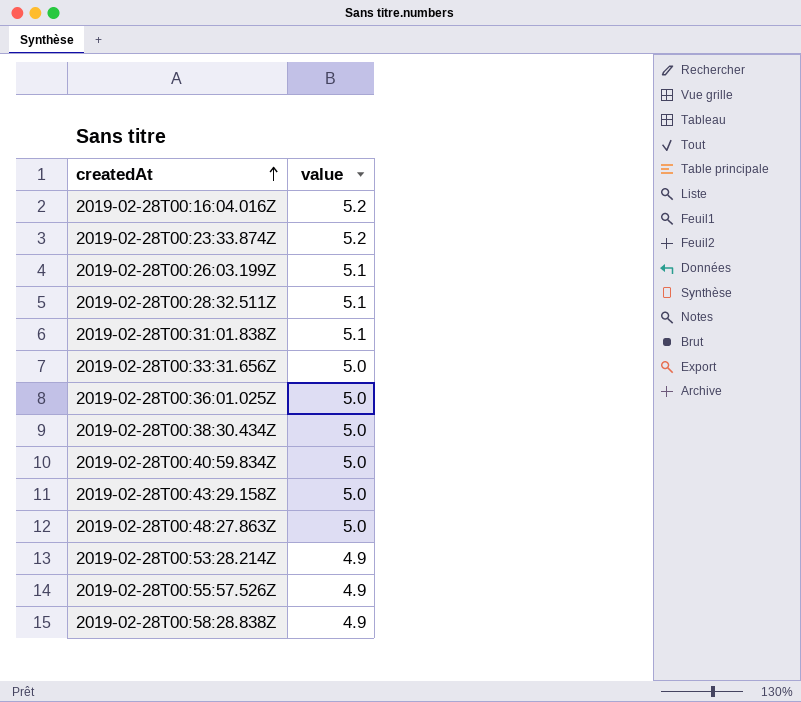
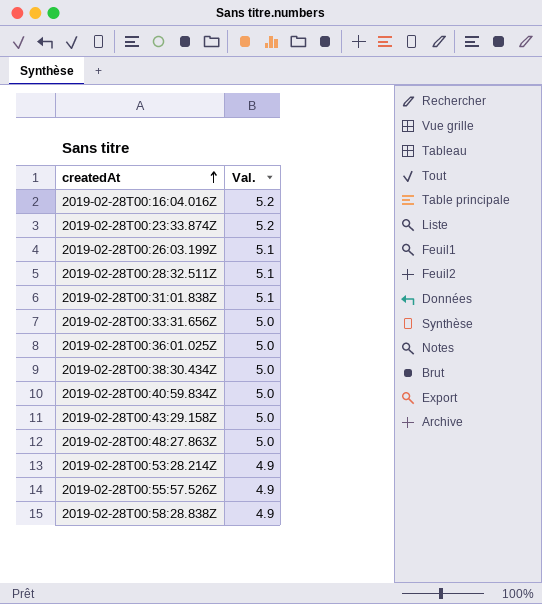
column name: value -> Val.

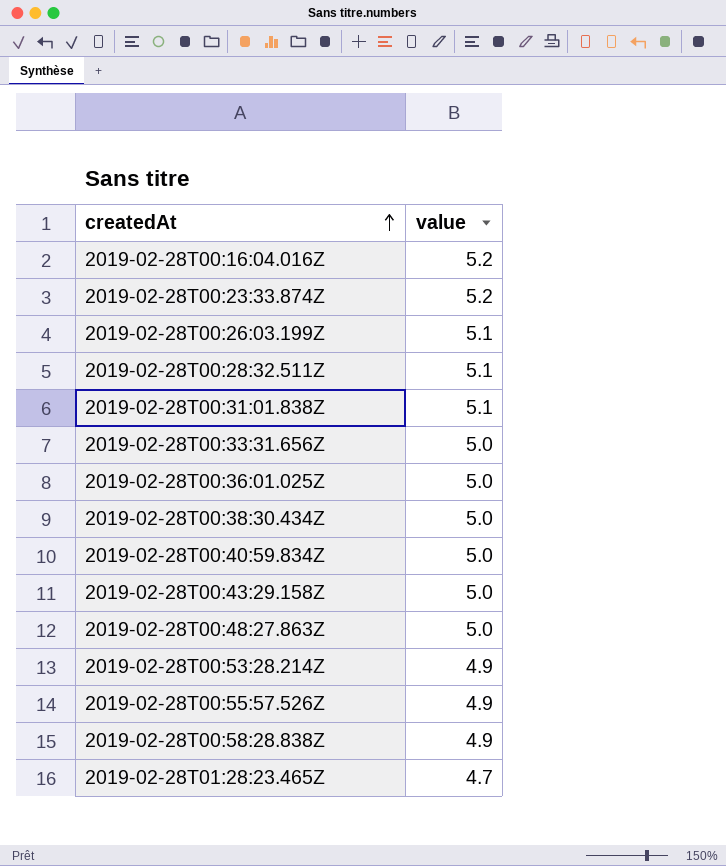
column name: Val. -> value
row 2019-02-28T01:28:23.465Z: none -> 4.7

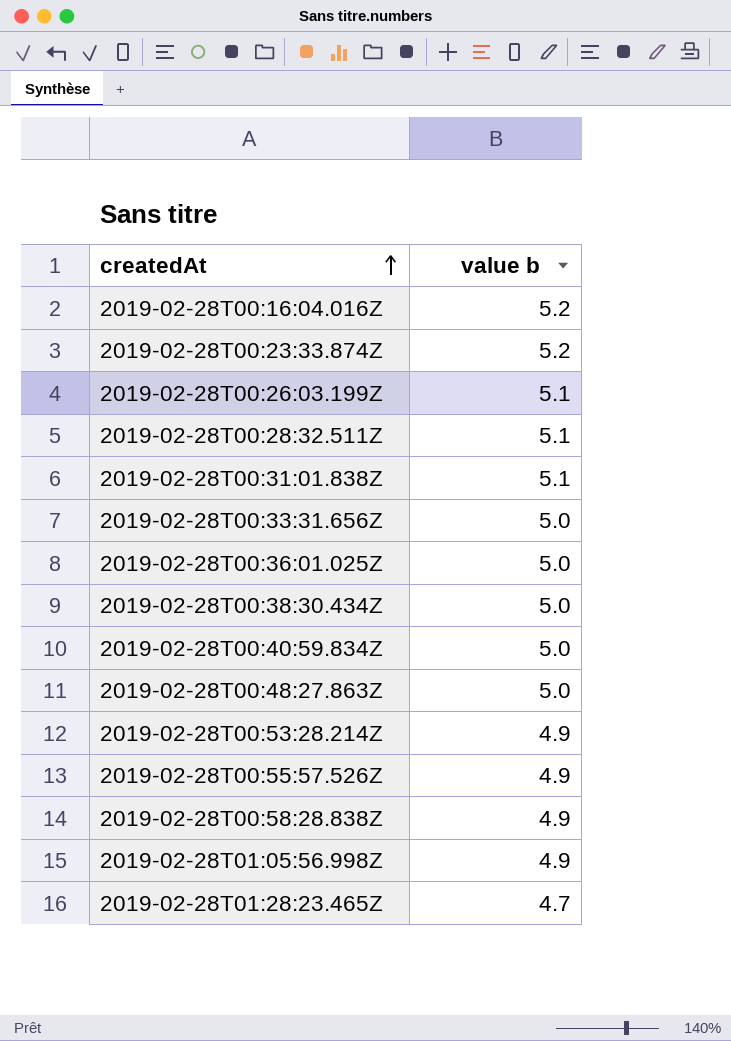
column name: value -> value b
row 2019-02-28T00:43:29.158Z: 5.0 -> none
row 2019-02-28T01:05:56.998Z: none -> 4.9

